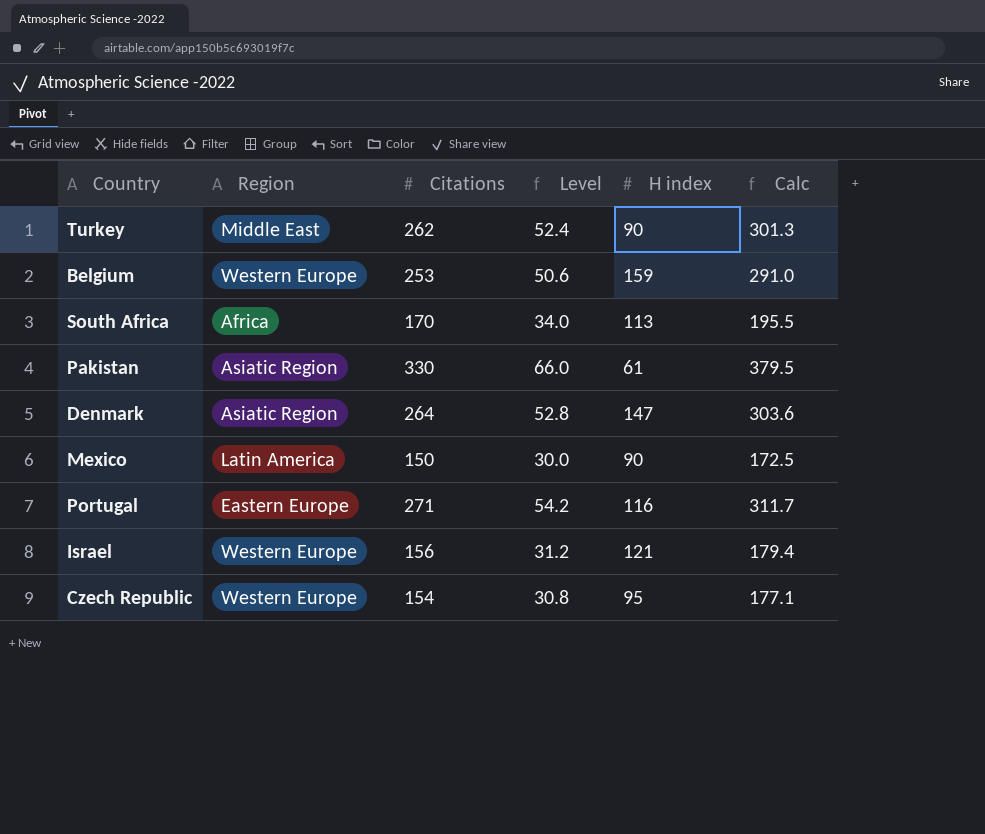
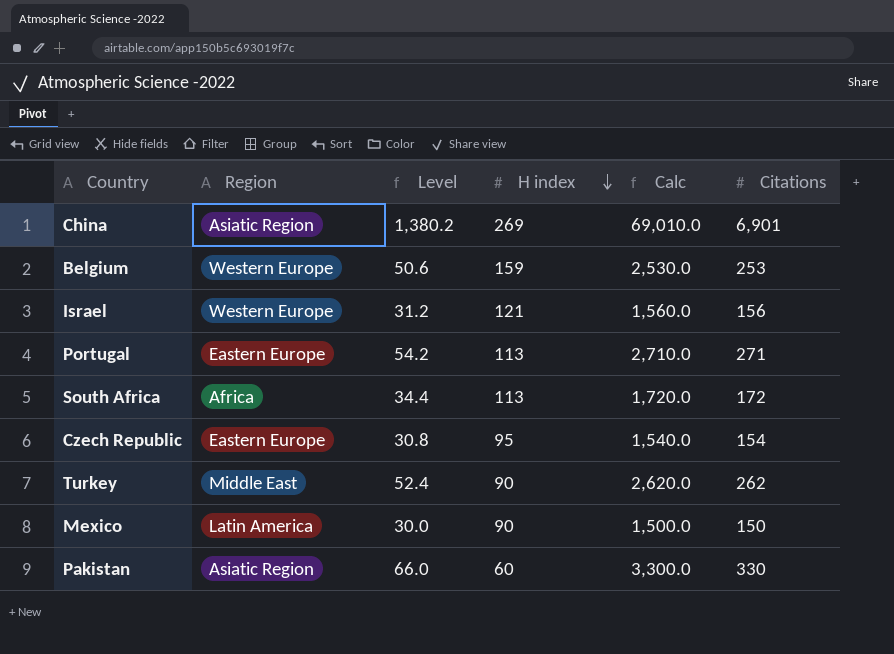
row order: none -> H index descending
column Calc | formula: [Citations] * 1.15 -> [Citations] * 10
column Citations | position: 3 -> 6
row Denmark: Asiatic Region | 264 | 52.8 | 147 | 303.6 -> none
row China: none -> Asiatic Region | 1,380.2 | 269 | 69,010.0 | 6,901
Portugal | H index: 116 -> 113
South Africa | Level: 34.0 -> 34.4
South Africa | Citations: 170 -> 172
Czech Republic | Region: Western Europe -> Eastern Europe
Pakistan | H index: 61 -> 60

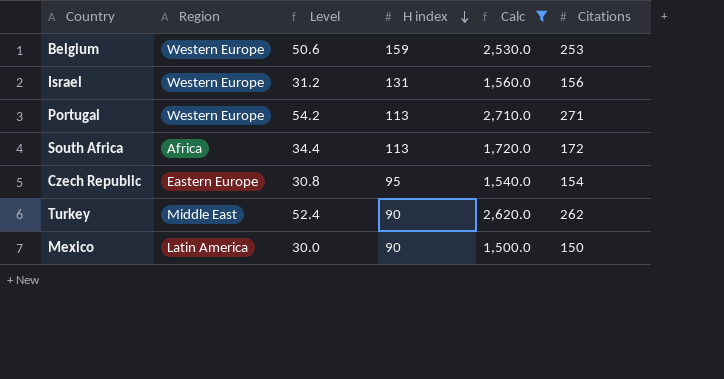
filter: none -> Calc <= 2,710.0
Israel | H index: 121 -> 131
Portugal | Region: Eastern Europe -> Western Europe

